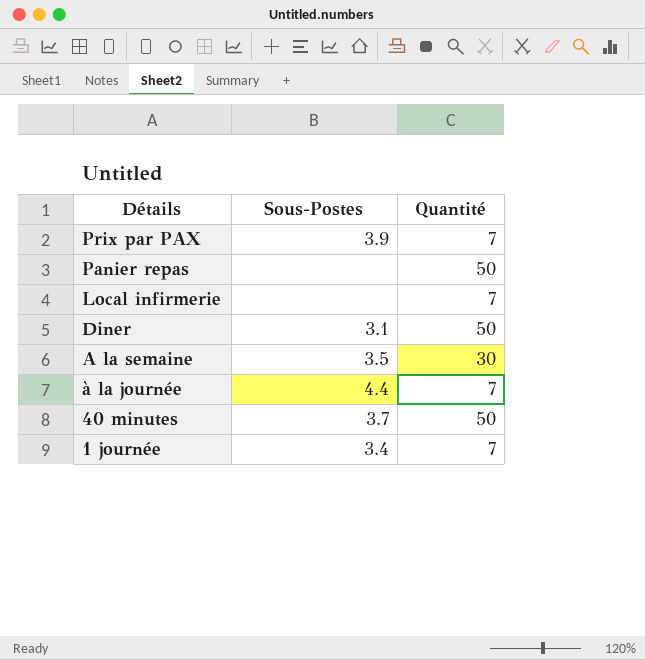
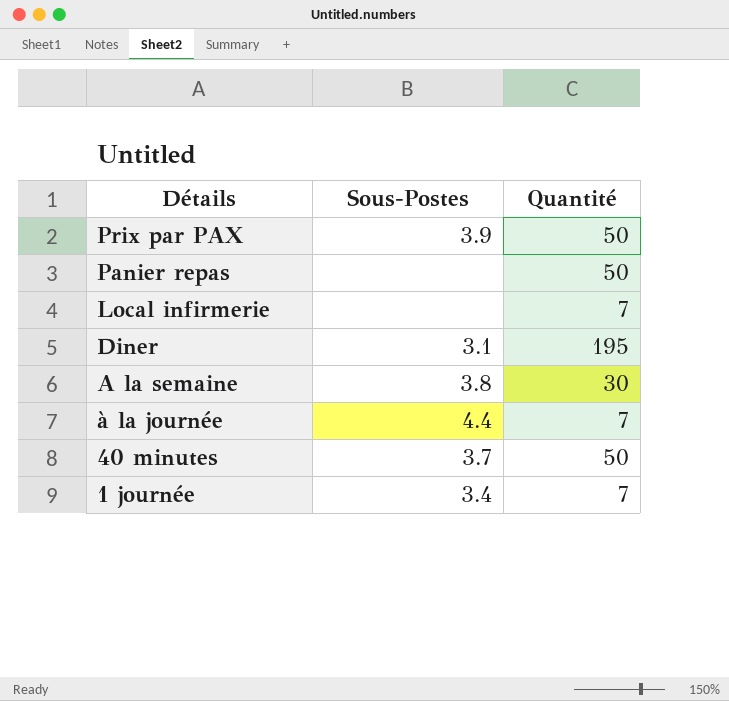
Prix par PAX | Quantité: 7 -> 50
Diner | Quantité: 50 -> 195
A la semaine | Sous-Postes: 3.5 -> 3.8

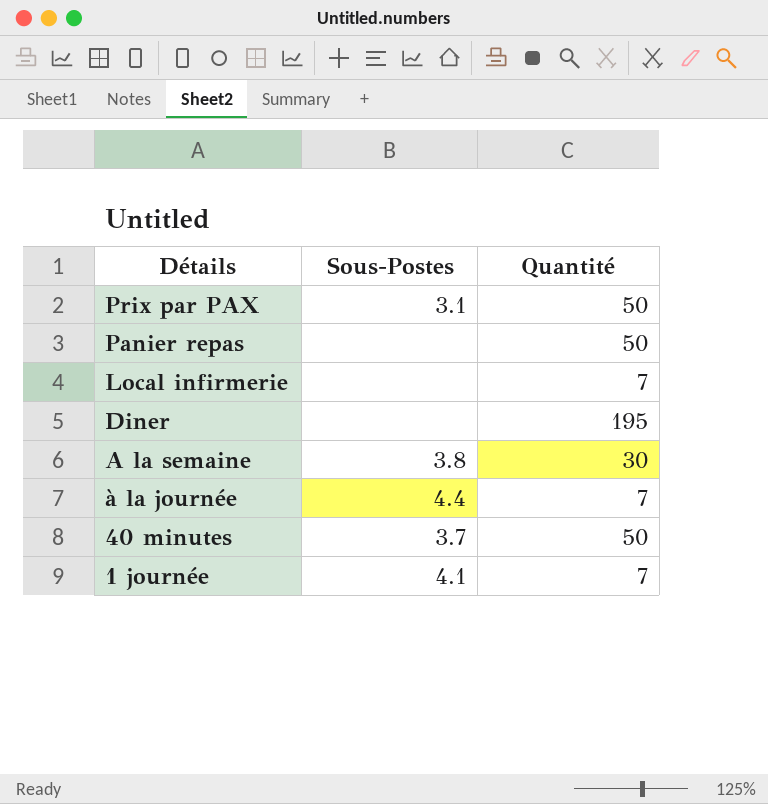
Prix par PAX | Sous-Postes: 3.9 -> 3.1
Diner | Sous-Postes: 3.1 -> none
1 journée | Sous-Postes: 3.4 -> 4.1

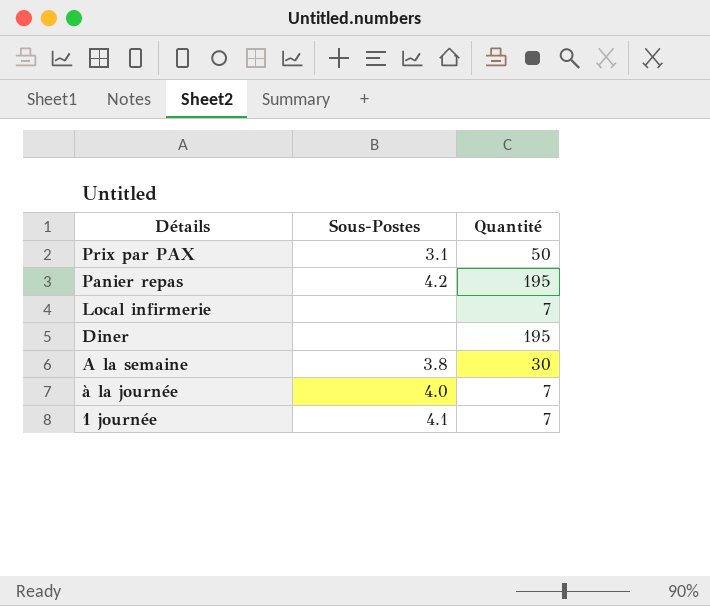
row 40 minutes: 3.7 | 50 -> none
Panier repas | Sous-Postes: none -> 4.2
Panier repas | Quantité: 50 -> 195
à la journée | Sous-Postes: 4.4 -> 4.0

